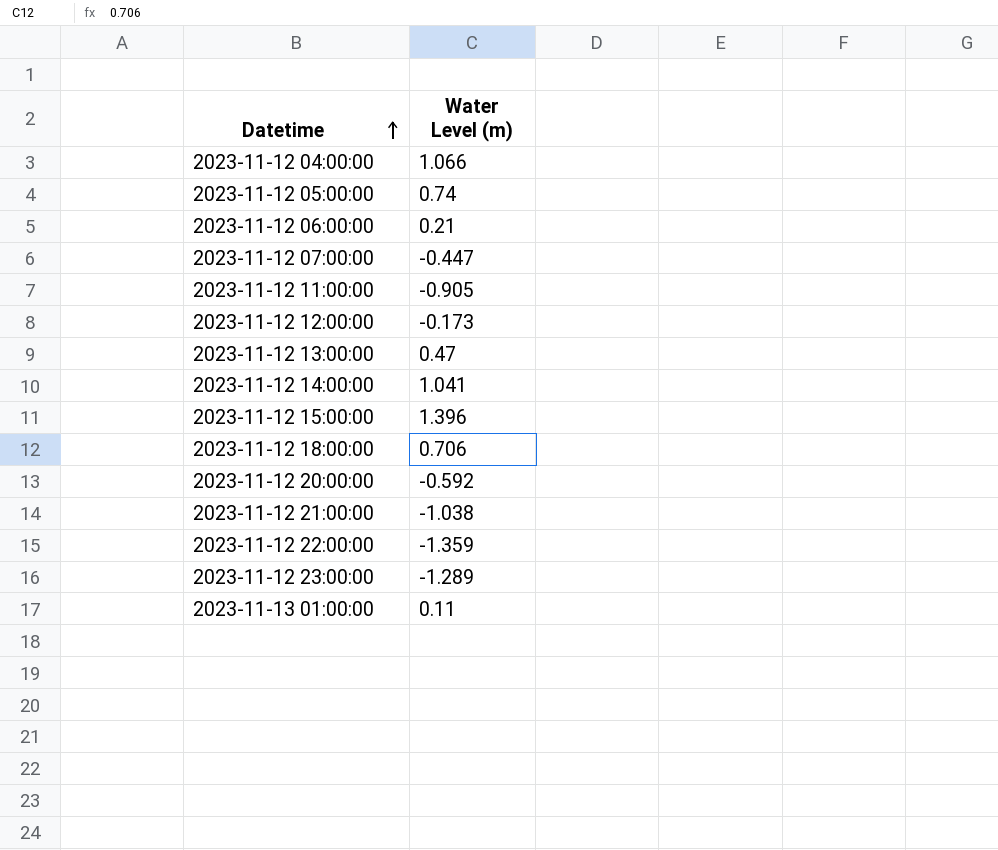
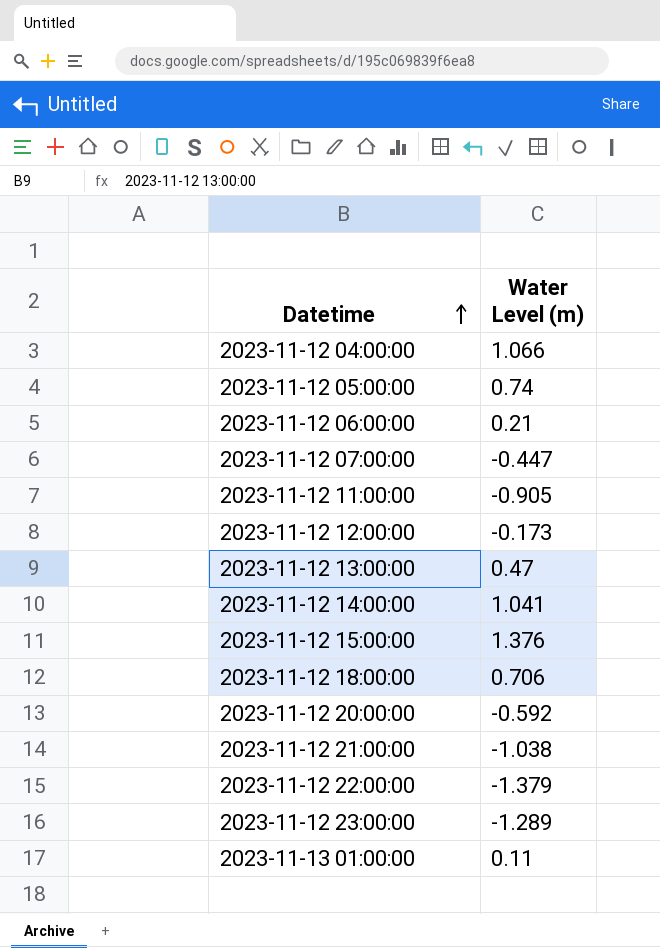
2023-11-12 15:00:00 | Water Level (m): 1.396 -> 1.376
2023-11-12 22:00:00 | Water Level (m): -1.359 -> -1.379

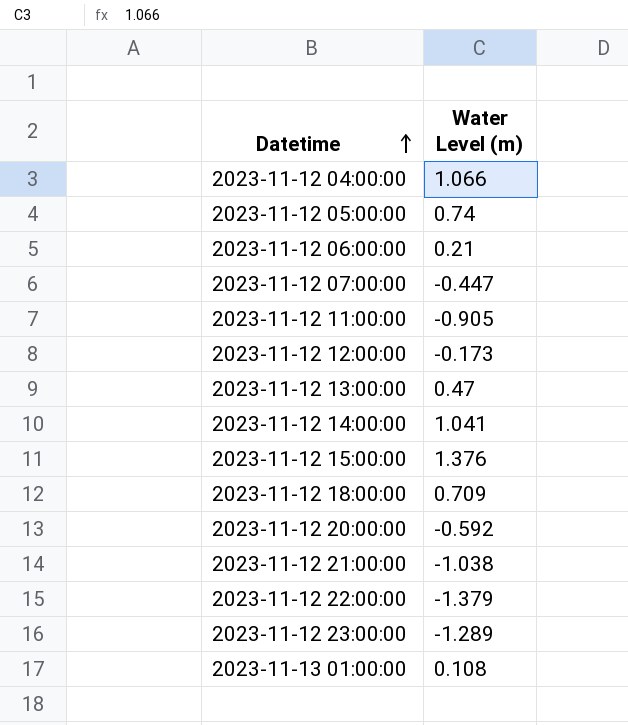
2023-11-12 18:00:00 | Water Level (m): 0.706 -> 0.709
2023-11-13 01:00:00 | Water Level (m): 0.11 -> 0.108

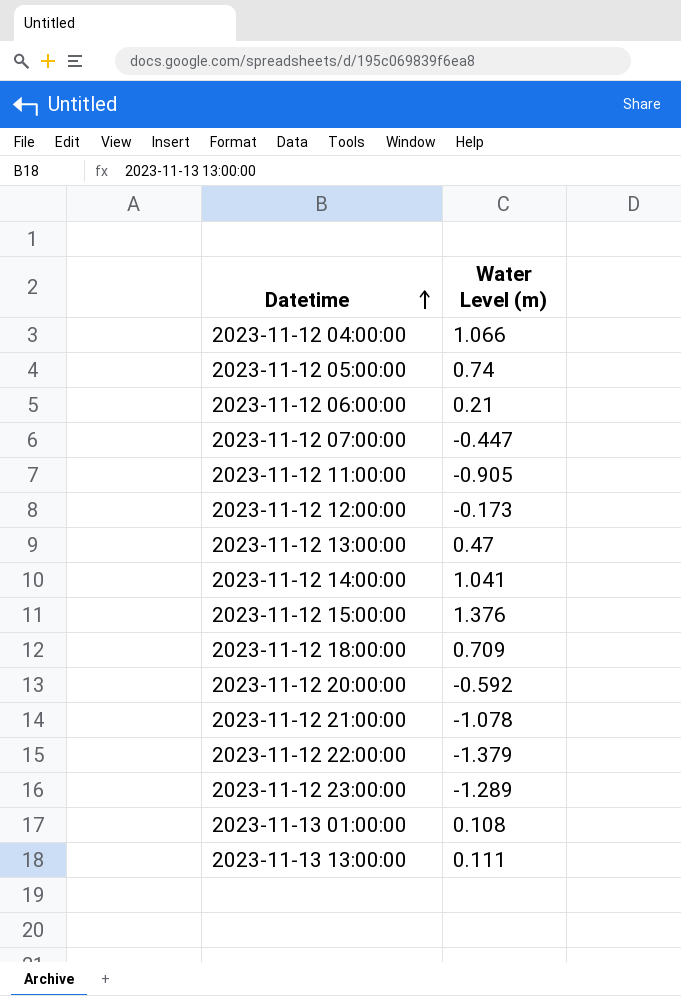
2023-11-12 21:00:00 | Water Level (m): -1.038 -> -1.078
row 2023-11-13 13:00:00: none -> 0.111

